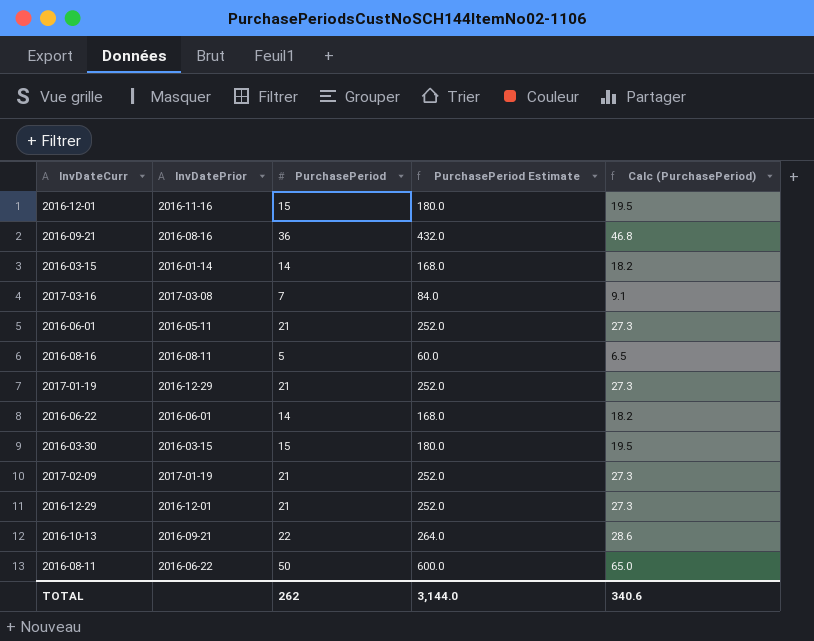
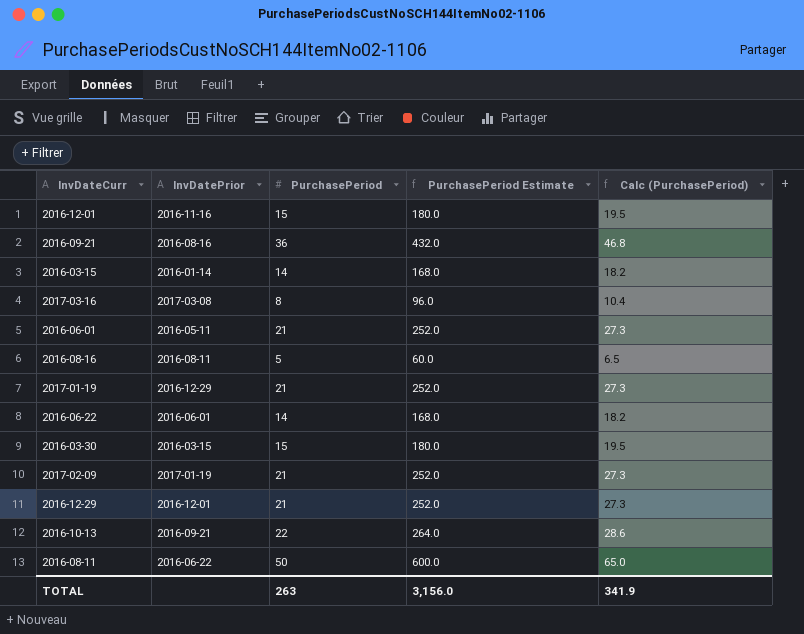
2017-03-16 | PurchasePeriod: 7 -> 8
2017-03-16 | PurchasePeriod Estimate: 84.0 -> 96.0
2017-03-16 | Calc (PurchasePeriod): 9.1 -> 10.4
TOTAL | PurchasePeriod: 262 -> 263
TOTAL | PurchasePeriod Estimate: 3,144.0 -> 3,156.0
TOTAL | Calc (PurchasePeriod): 340.6 -> 341.9

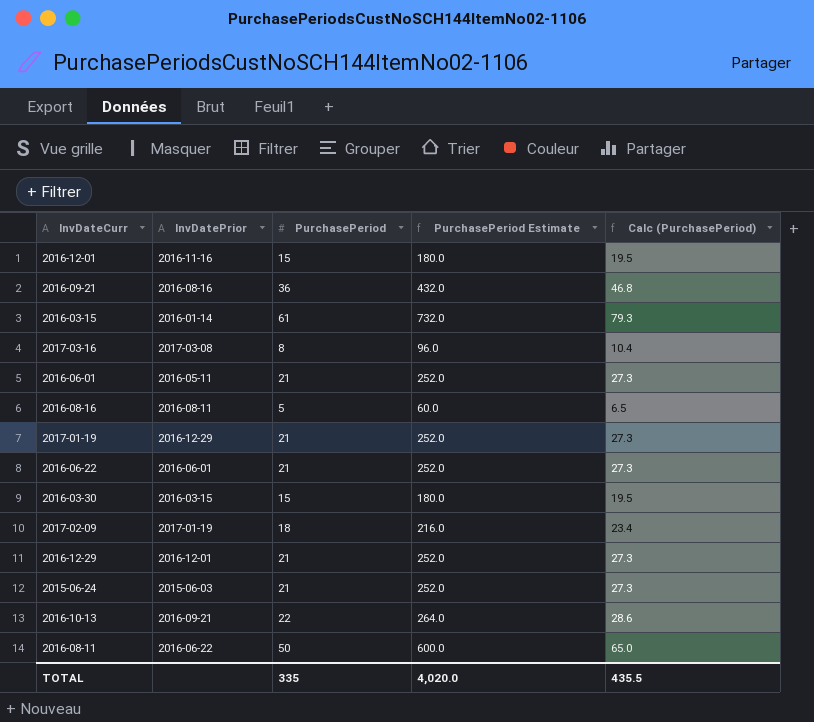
2016-03-15 | PurchasePeriod: 14 -> 61
2016-03-15 | PurchasePeriod Estimate: 168.0 -> 732.0
2016-03-15 | Calc (PurchasePeriod): 18.2 -> 79.3
2016-06-22 | PurchasePeriod: 14 -> 21
2016-06-22 | PurchasePeriod Estimate: 168.0 -> 252.0
2016-06-22 | Calc (PurchasePeriod): 18.2 -> 27.3
2017-02-09 | PurchasePeriod: 21 -> 18
2017-02-09 | PurchasePeriod Estimate: 252.0 -> 216.0
2017-02-09 | Calc (PurchasePeriod): 27.3 -> 23.4
row 2015-06-24: none -> 2015-06-03 | 21 | 252.0 | 27.3
TOTAL | PurchasePeriod: 263 -> 335
TOTAL | PurchasePeriod Estimate: 3,156.0 -> 4,020.0
TOTAL | Calc (PurchasePeriod): 341.9 -> 435.5

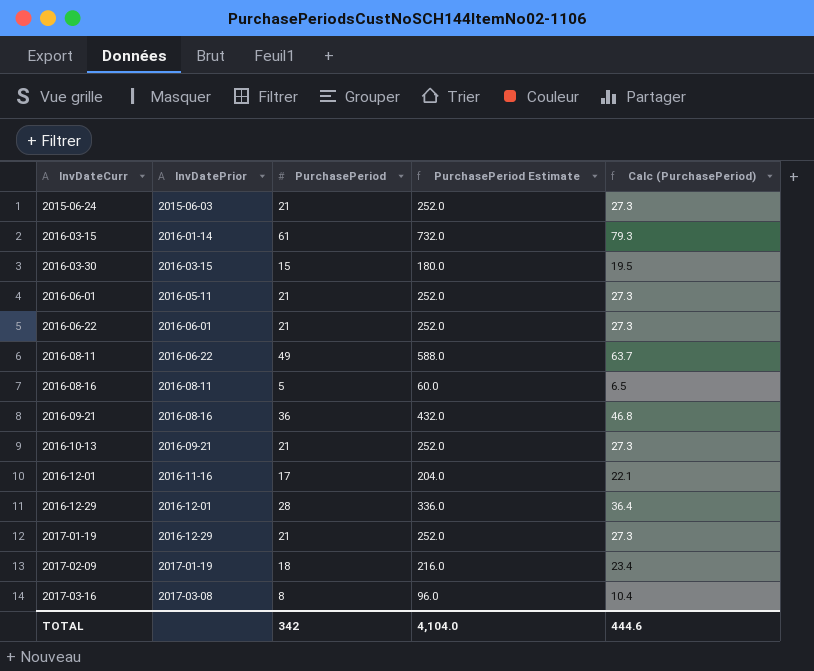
row order: none -> InvDateCurr ascending
2016-08-11 | PurchasePeriod: 50 -> 49
2016-08-11 | PurchasePeriod Estimate: 600.0 -> 588.0
2016-08-11 | Calc (PurchasePeriod): 65.0 -> 63.7
2016-10-13 | PurchasePeriod: 22 -> 21
2016-10-13 | PurchasePeriod Estimate: 264.0 -> 252.0
2016-10-13 | Calc (PurchasePeriod): 28.6 -> 27.3
2016-12-01 | PurchasePeriod: 15 -> 17
2016-12-01 | PurchasePeriod Estimate: 180.0 -> 204.0
2016-12-01 | Calc (PurchasePeriod): 19.5 -> 22.1
2016-12-29 | PurchasePeriod: 21 -> 28
2016-12-29 | PurchasePeriod Estimate: 252.0 -> 336.0
2016-12-29 | Calc (PurchasePeriod): 27.3 -> 36.4
TOTAL | PurchasePeriod: 335 -> 342
TOTAL | PurchasePeriod Estimate: 4,020.0 -> 4,104.0
TOTAL | Calc (PurchasePeriod): 435.5 -> 444.6

